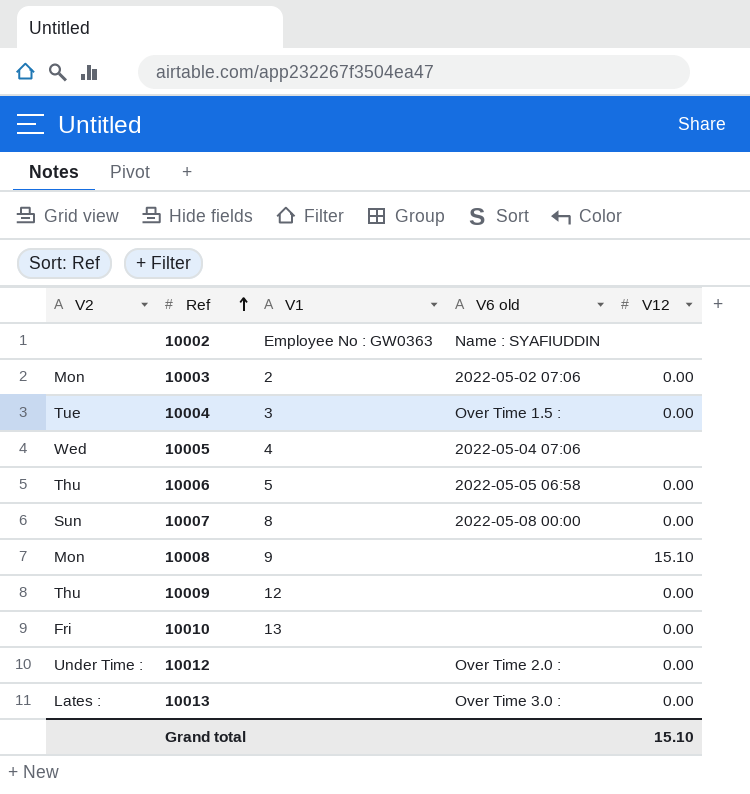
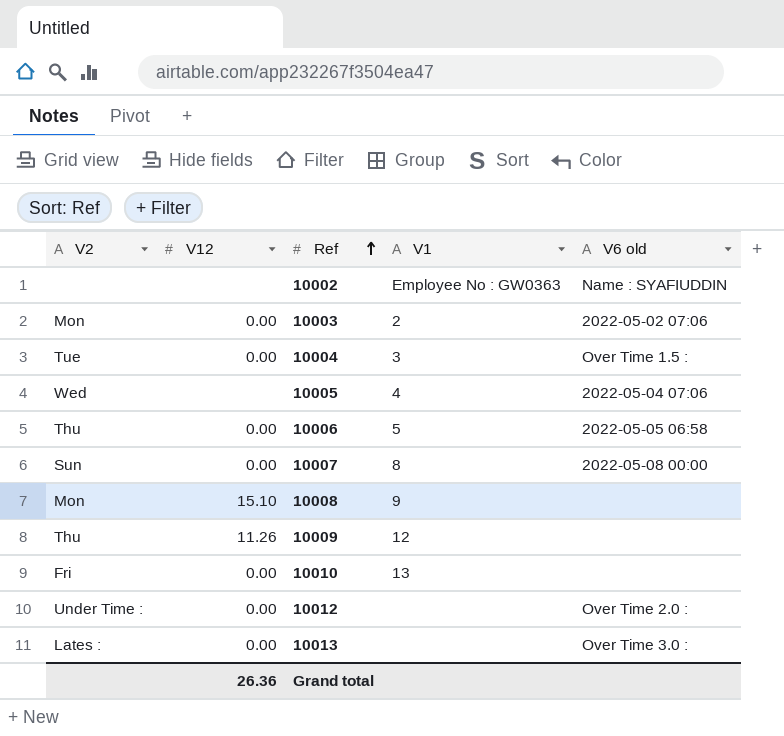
column V12 | position: 5 -> 2
10009 | V12: 0.00 -> 11.26
Grand total | V12: 15.10 -> 26.36

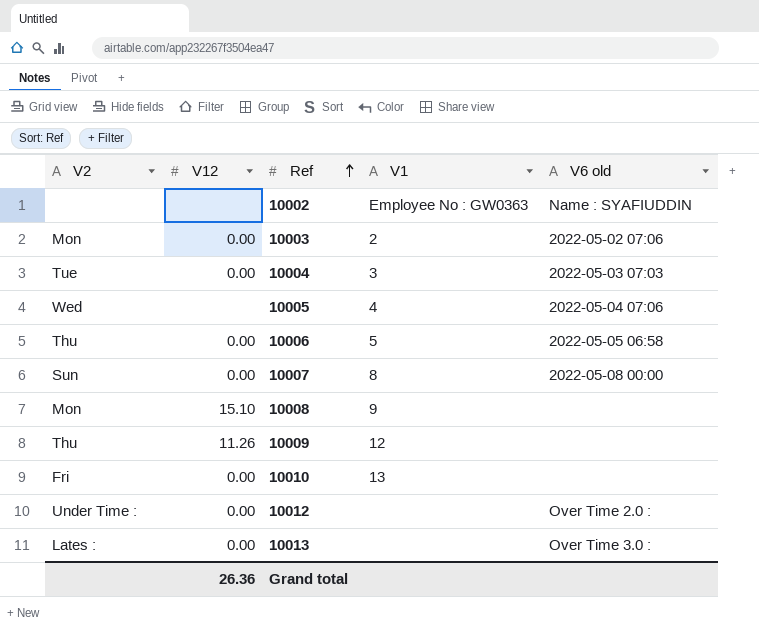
10004 | V6 old: Over Time 1.5 : -> 2022-05-03 07:03

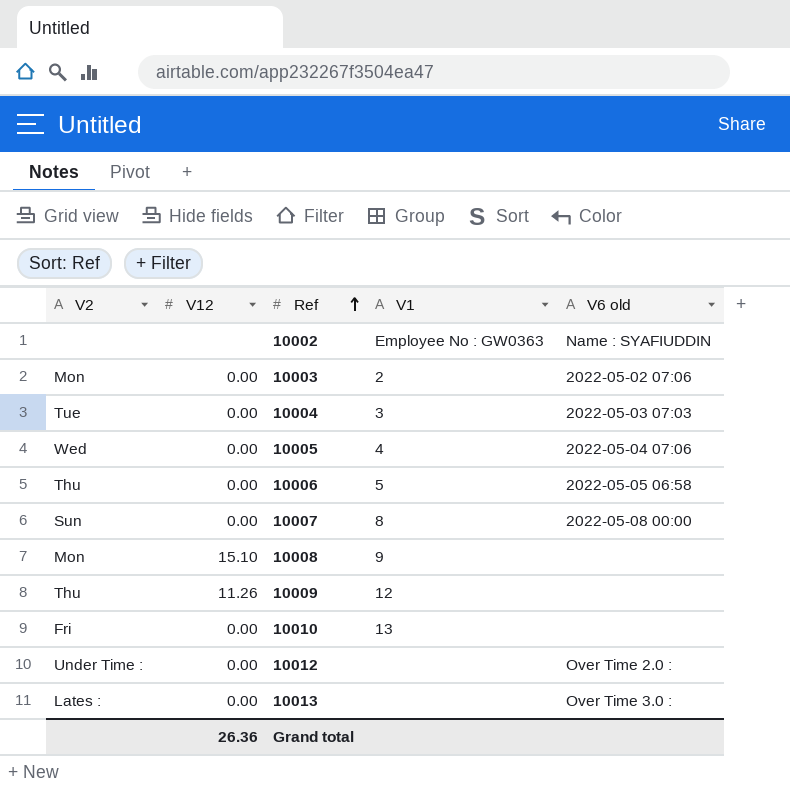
10005 | V12: none -> 0.00

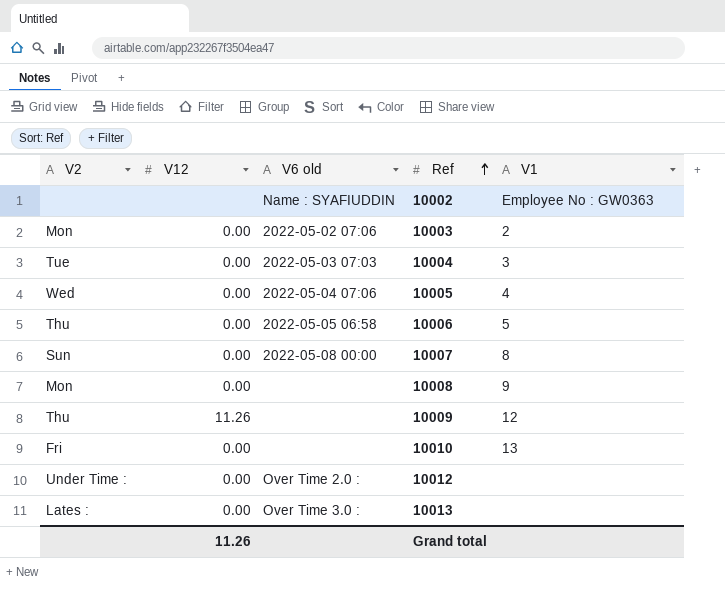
column V6 old | position: 5 -> 3
10008 | V12: 15.10 -> 0.00
Grand total | V12: 26.36 -> 11.26

